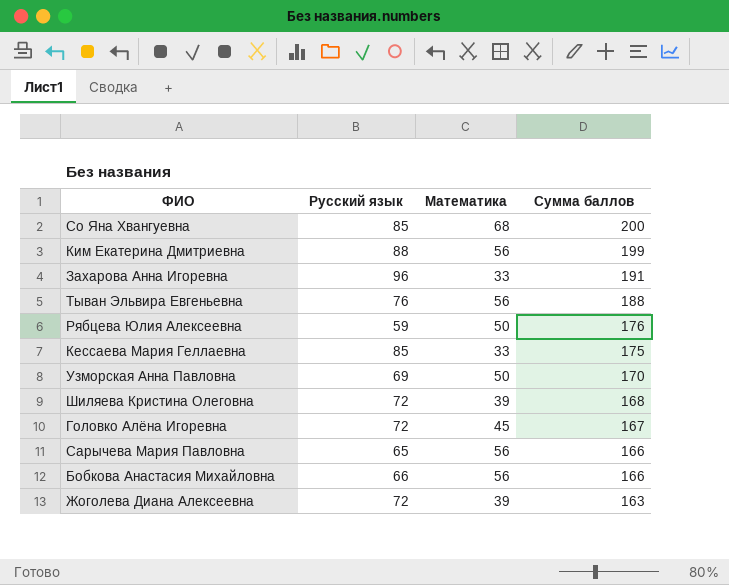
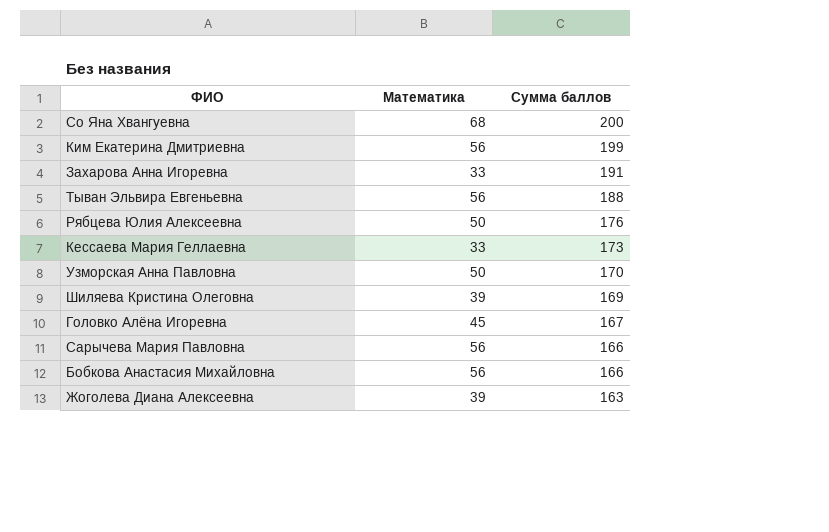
column Русский язык | position: 2 -> none
Кессаева Мария Геллаевна | Сумма баллов: 175 -> 173
Шиляева Кристина Олеговна | Сумма баллов: 168 -> 169

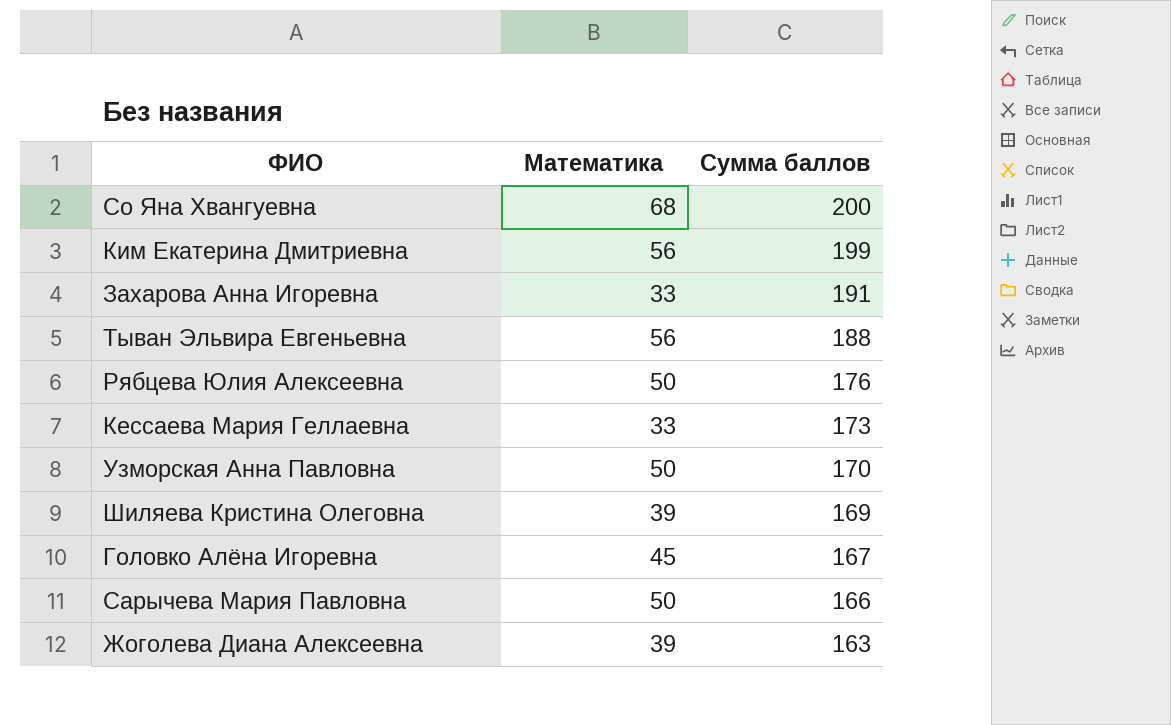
row Бобкова Анастасия Михайловна: 56 | 166 -> none
Сарычева Мария Павловна | Математика: 56 -> 50

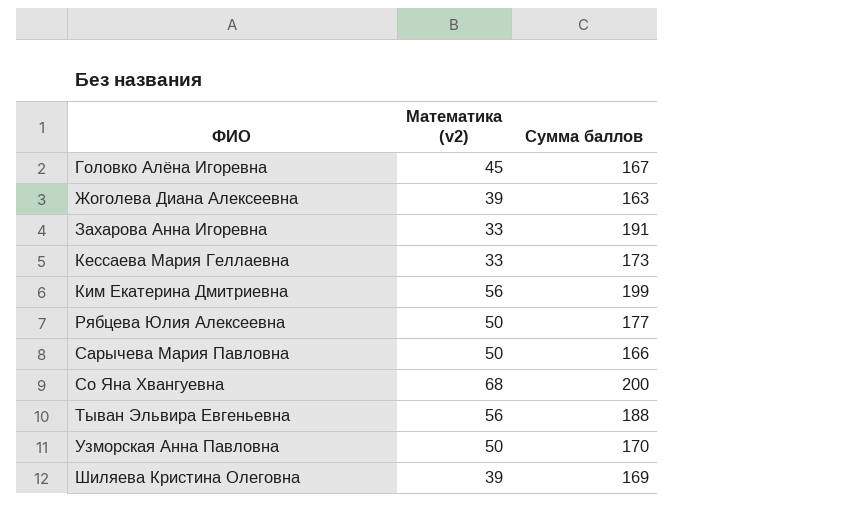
row order: Сумма баллов descending -> ФИО ascending
column name: Математика -> Математика (v2)
Рябцева Юлия Алексеевна | Сумма баллов: 176 -> 177

